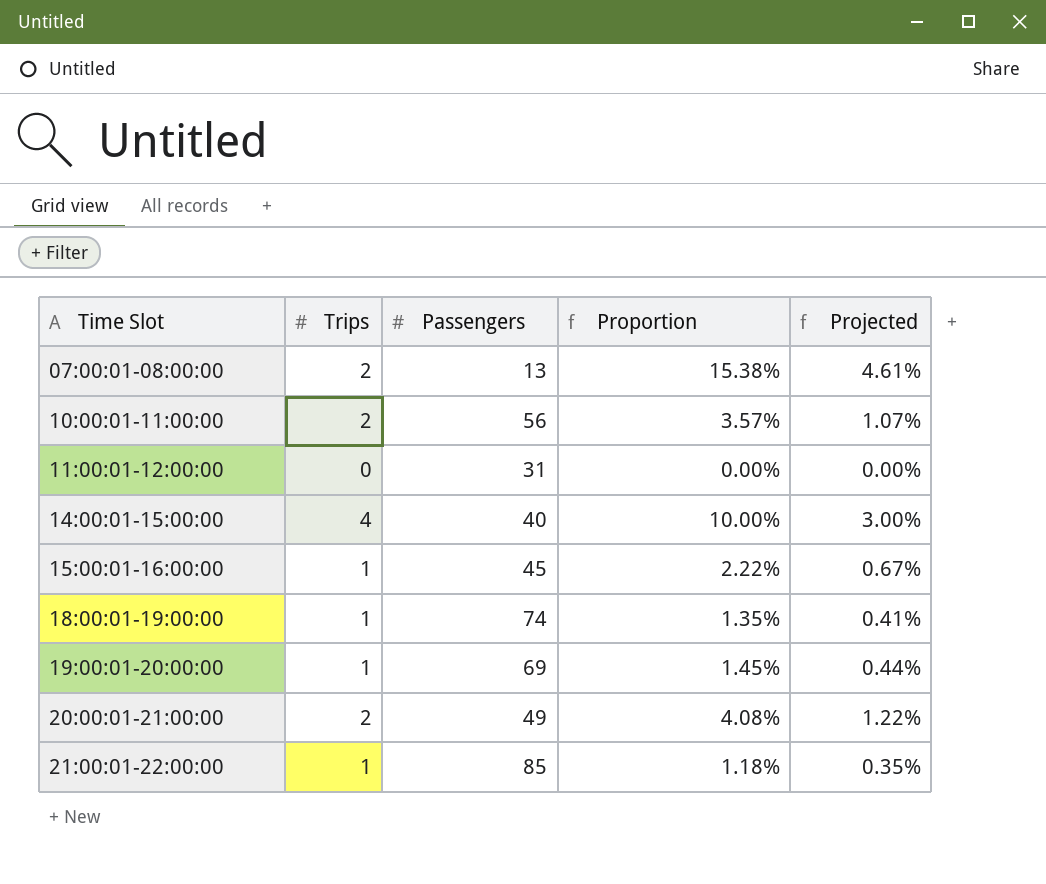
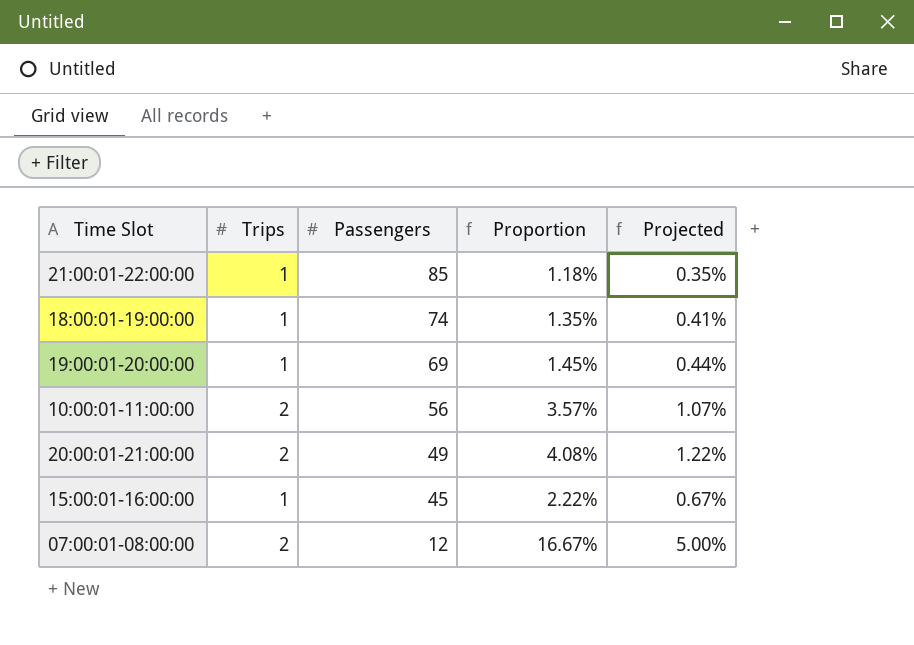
row order: Time Slot ascending -> Passengers descending
row 11:00:01-12:00:00: 0 | 31 | 0.00% | 0.00% -> none
row 14:00:01-15:00:00: 4 | 40 | 10.00% | 3.00% -> none
07:00:01-08:00:00 | Passengers: 13 -> 12
07:00:01-08:00:00 | Proportion: 15.38% -> 16.67%
07:00:01-08:00:00 | Projected: 4.61% -> 5.00%

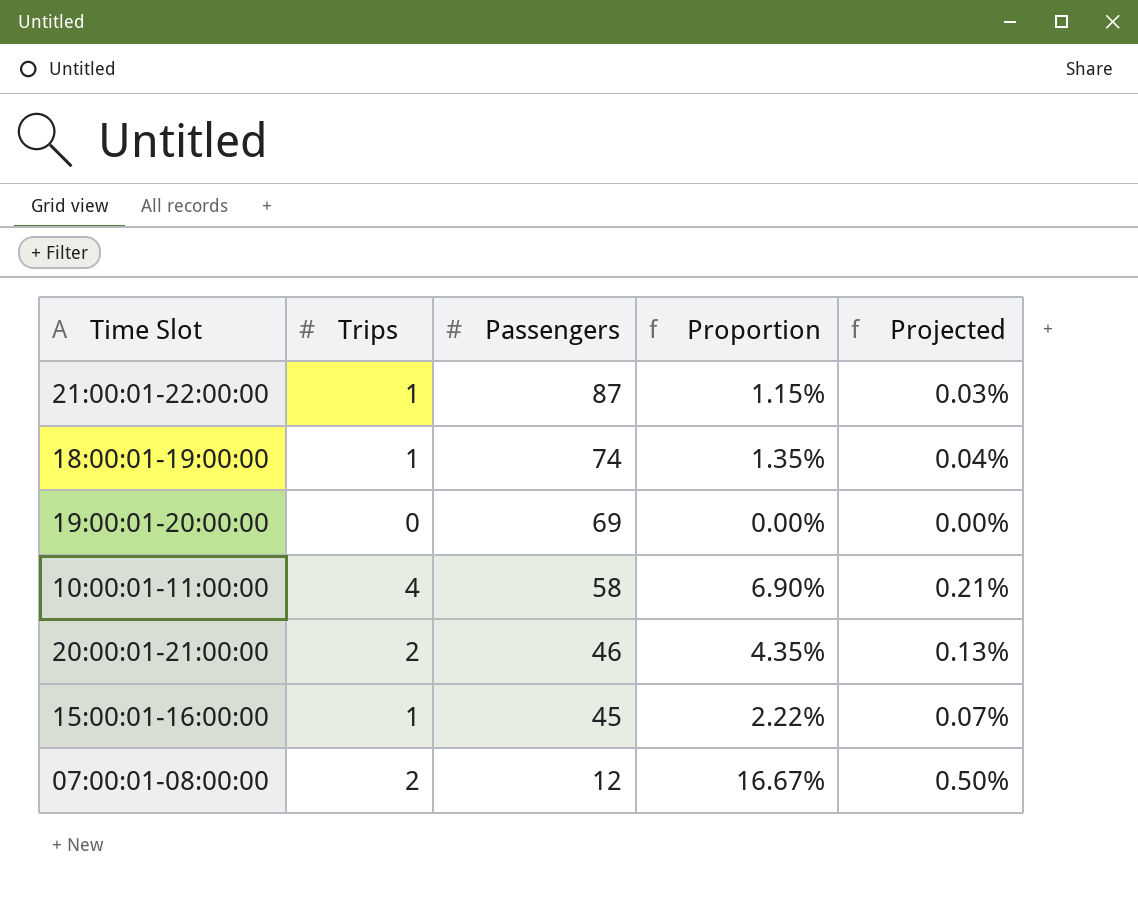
column Projected | formula: [Proportion] * 0.3 -> [Proportion] * 0.03
21:00:01-22:00:00 | Passengers: 85 -> 87
21:00:01-22:00:00 | Proportion: 1.18% -> 1.15%
19:00:01-20:00:00 | Trips: 1 -> 0
19:00:01-20:00:00 | Proportion: 1.45% -> 0.00%
10:00:01-11:00:00 | Trips: 2 -> 4
10:00:01-11:00:00 | Passengers: 56 -> 58
10:00:01-11:00:00 | Proportion: 3.57% -> 6.90%
20:00:01-21:00:00 | Passengers: 49 -> 46
20:00:01-21:00:00 | Proportion: 4.08% -> 4.35%

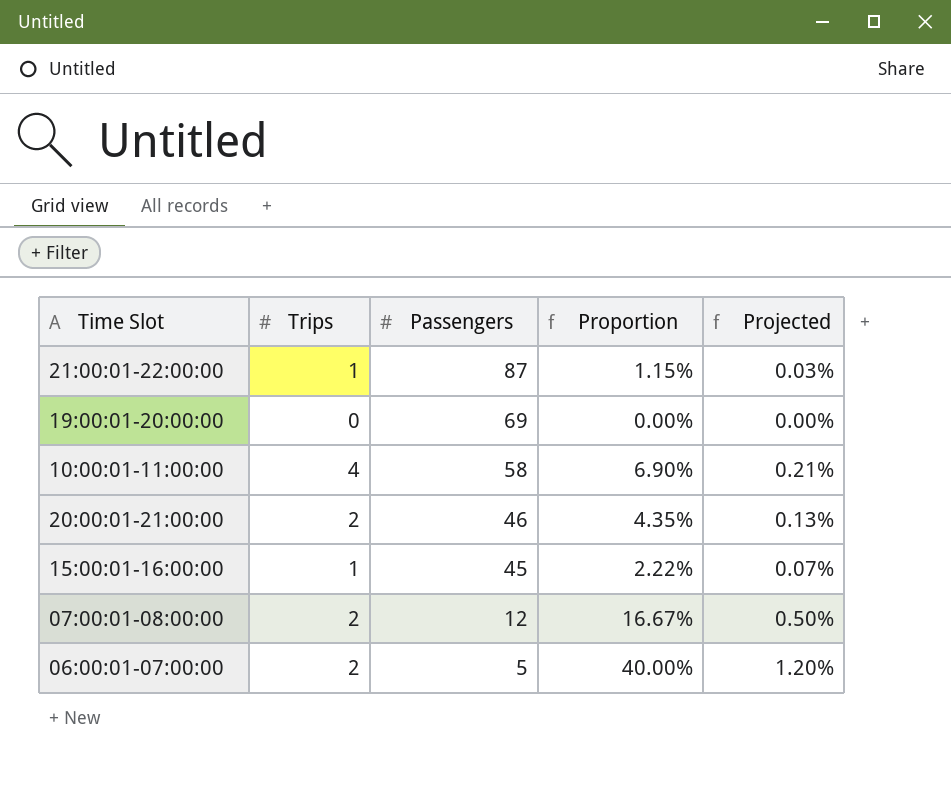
row 18:00:01-19:00:00: 1 | 74 | 1.35% | 0.04% -> none
row 06:00:01-07:00:00: none -> 2 | 5 | 40.00% | 1.20%

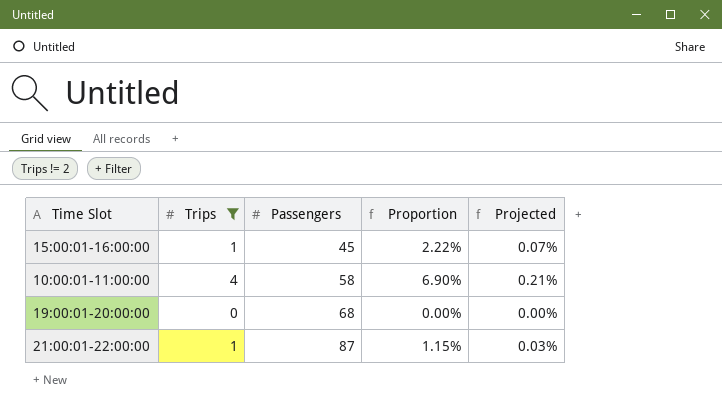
filter: none -> Trips != 2
row order: Passengers descending -> Passengers ascending
19:00:01-20:00:00 | Passengers: 69 -> 68

